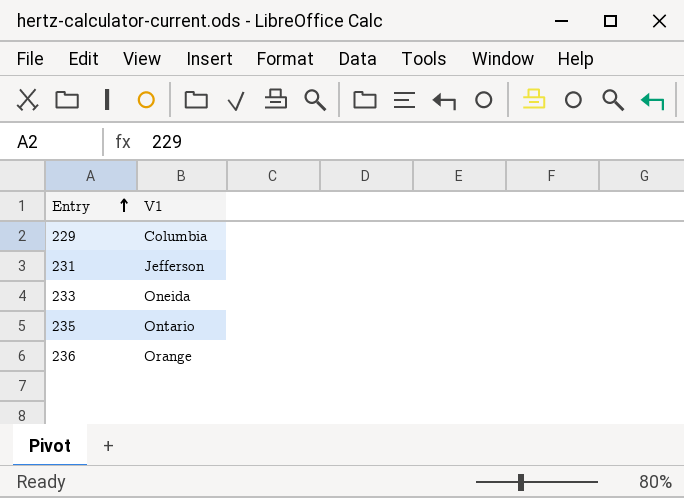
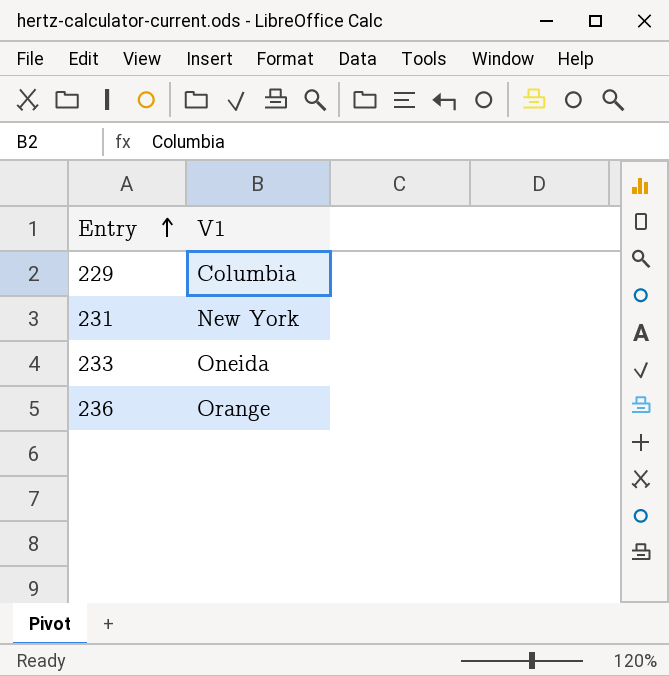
row 235: Ontario -> none
231 | V1: Jefferson -> New York

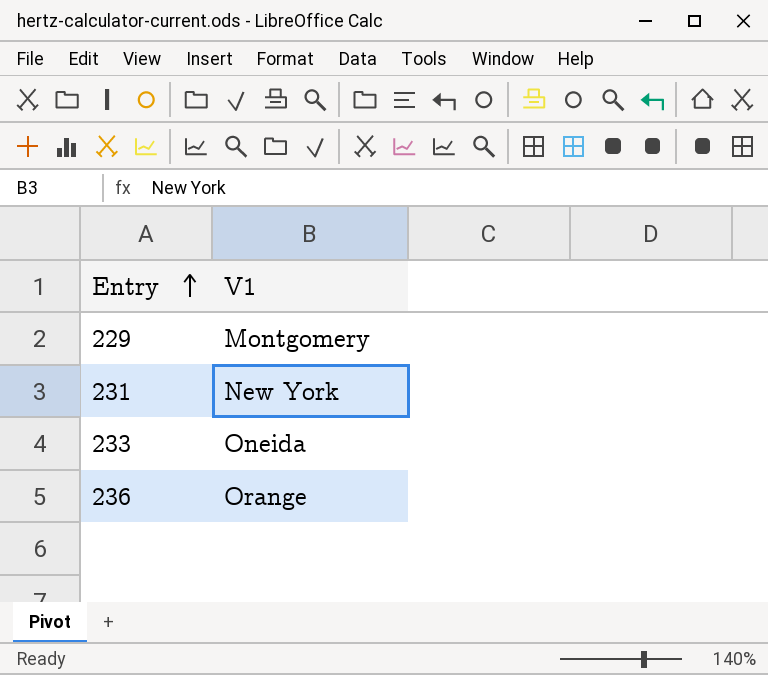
229 | V1: Columbia -> Montgomery

